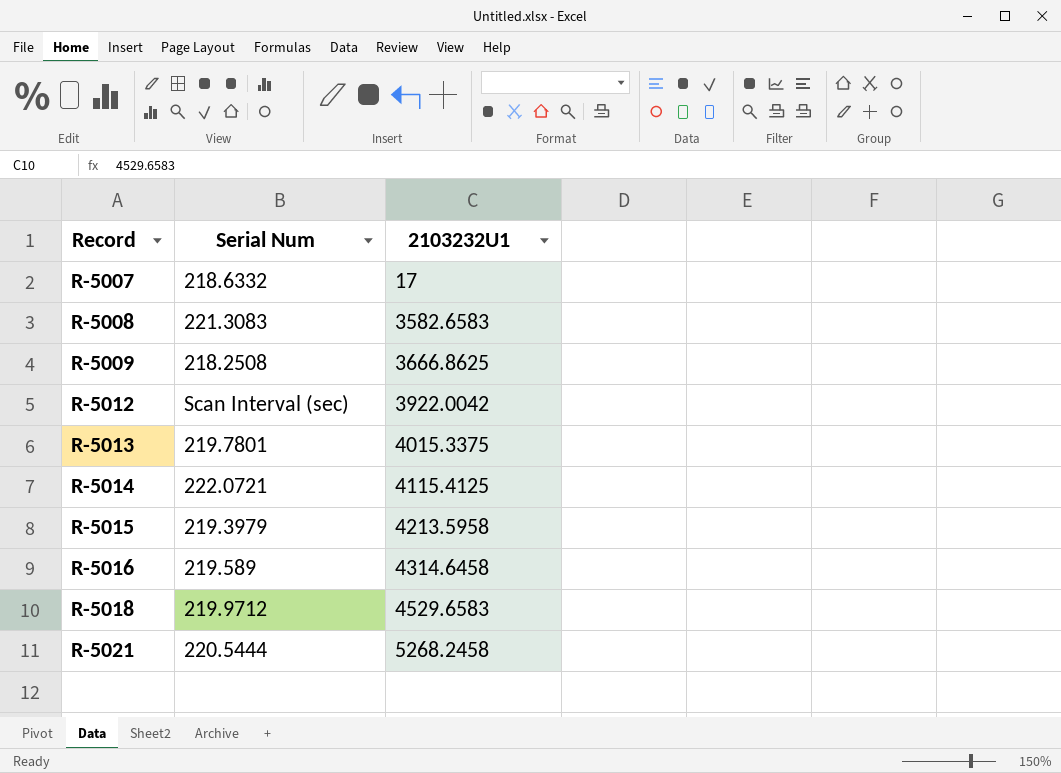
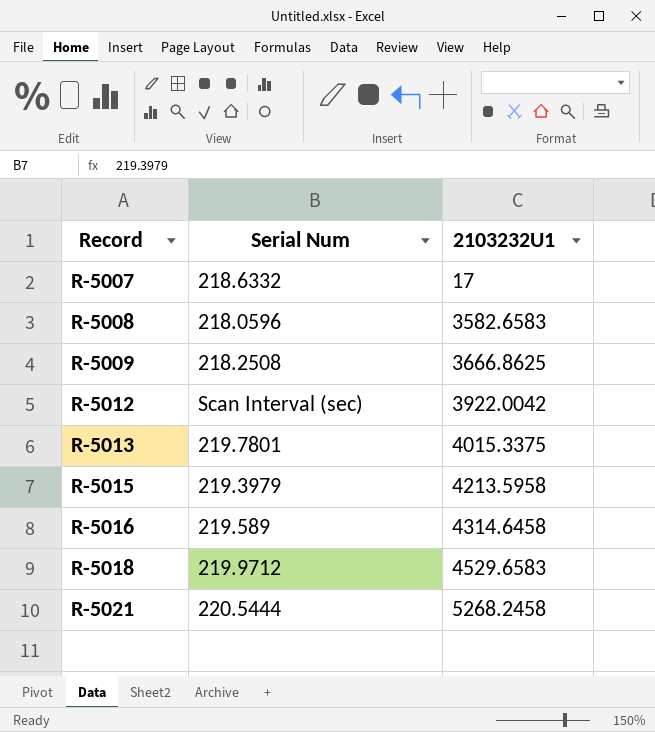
row R-5014: 222.0721 | 4115.4125 -> none
R-5008 | Serial Num: 221.3083 -> 218.0596

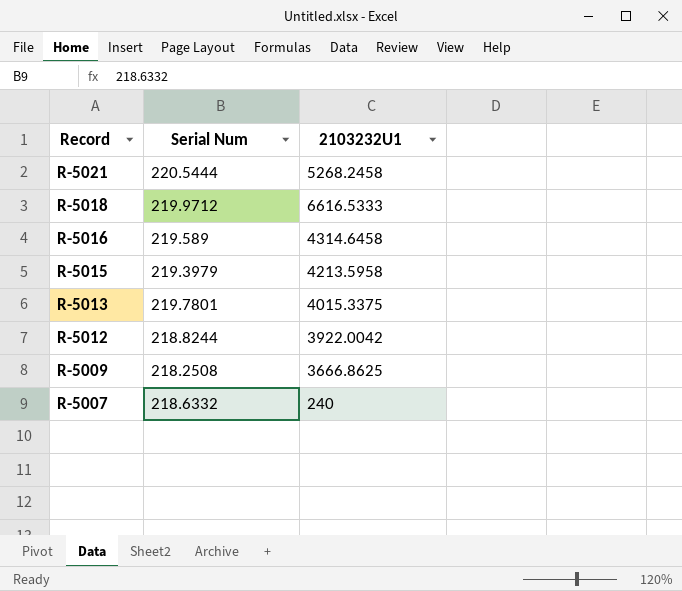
row order: Record ascending -> Record descending
row R-5008: 218.0596 | 3582.6583 -> none
R-5018 | 2103232U1: 4529.6583 -> 6616.5333
R-5012 | Serial Num: Scan Interval (sec) -> 218.8244
R-5007 | 2103232U1: 17 -> 240

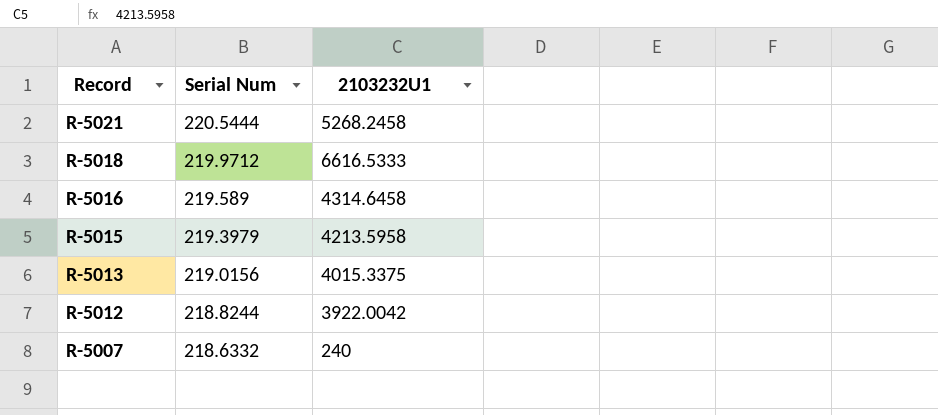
row R-5009: 218.2508 | 3666.8625 -> none
R-5013 | Serial Num: 219.7801 -> 219.0156

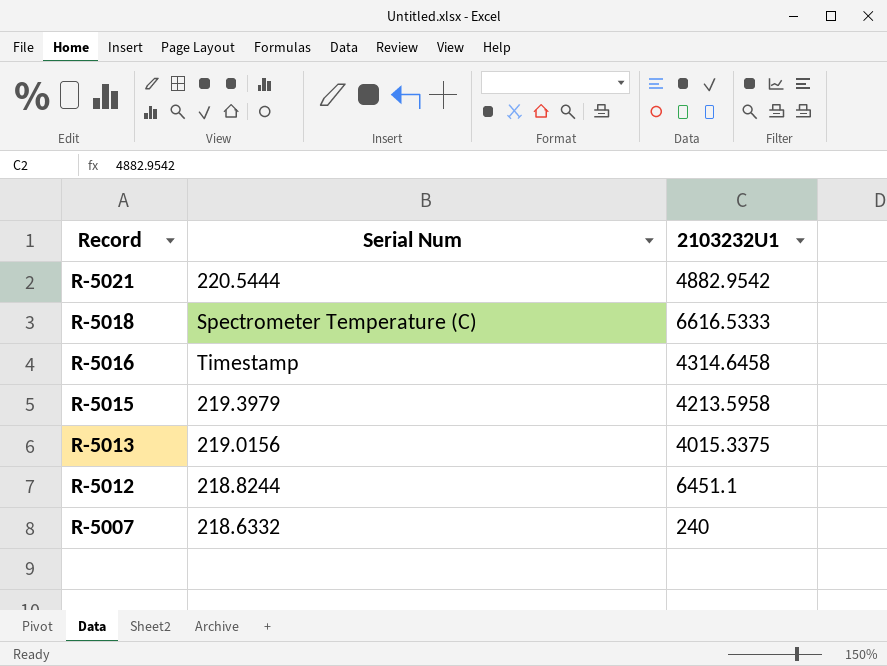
R-5021 | 2103232U1: 5268.2458 -> 4882.9542
R-5018 | Serial Num: 219.9712 -> Spectrometer Temperature (C)
R-5016 | Serial Num: 219.589 -> Timestamp
R-5012 | 2103232U1: 3922.0042 -> 6451.1

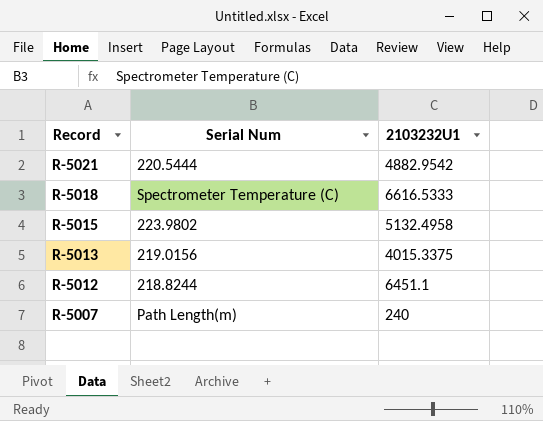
row R-5016: Timestamp | 4314.6458 -> none
R-5015 | Serial Num: 219.3979 -> 223.9802
R-5015 | 2103232U1: 4213.5958 -> 5132.4958
R-5007 | Serial Num: 218.6332 -> Path Length(m)

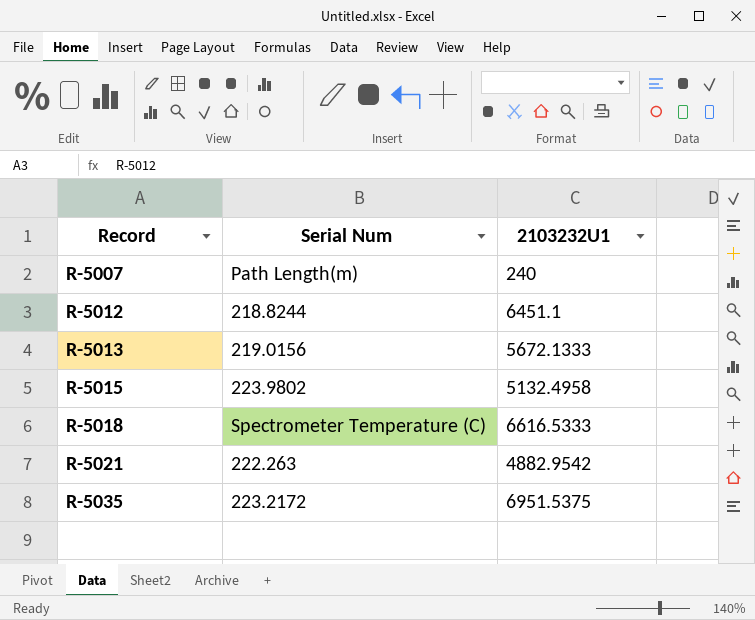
row order: Record descending -> Record ascending
R-5013 | 2103232U1: 4015.3375 -> 5672.1333
R-5021 | Serial Num: 220.5444 -> 222.263
row R-5035: none -> 223.2172 | 6951.5375

